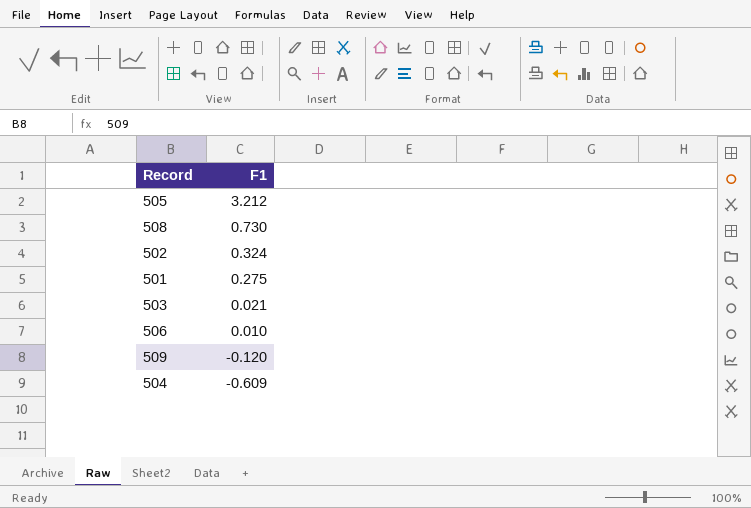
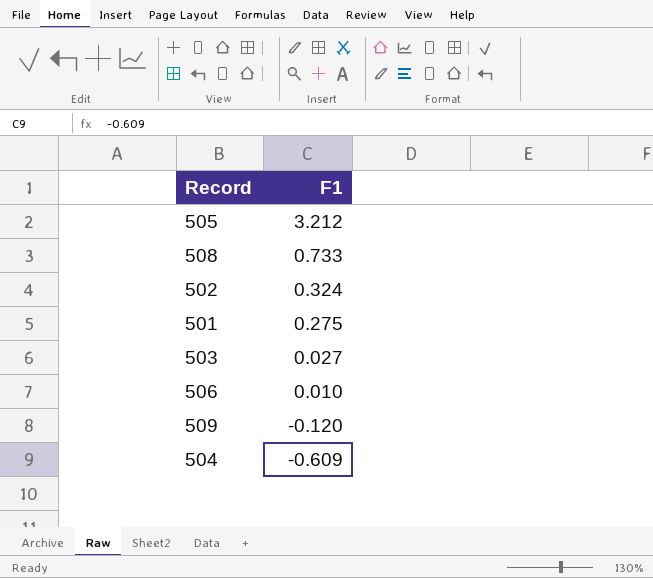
508 | F1: 0.730 -> 0.733
503 | F1: 0.021 -> 0.027

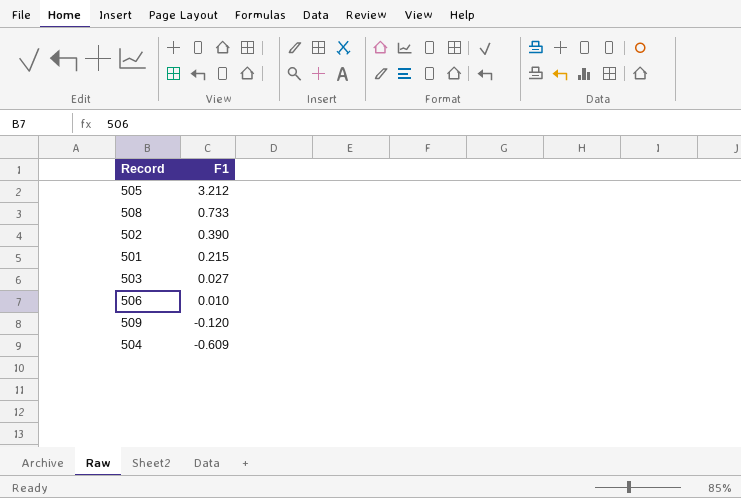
502 | F1: 0.324 -> 0.390
501 | F1: 0.275 -> 0.215

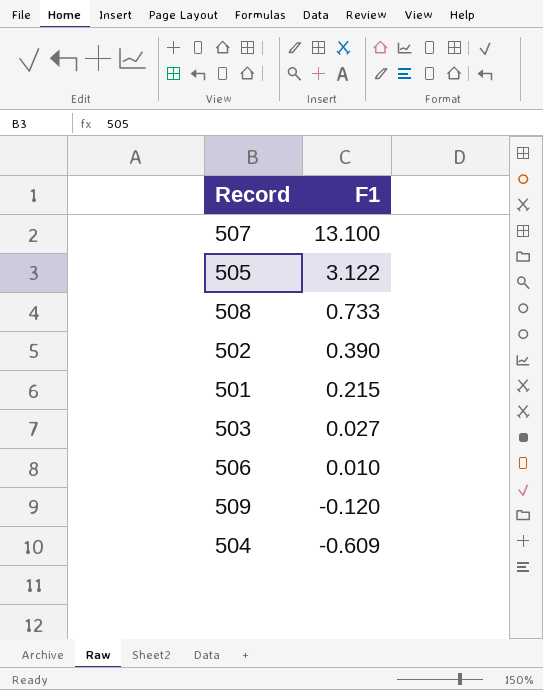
row 507: none -> 13.100
505 | F1: 3.212 -> 3.122

